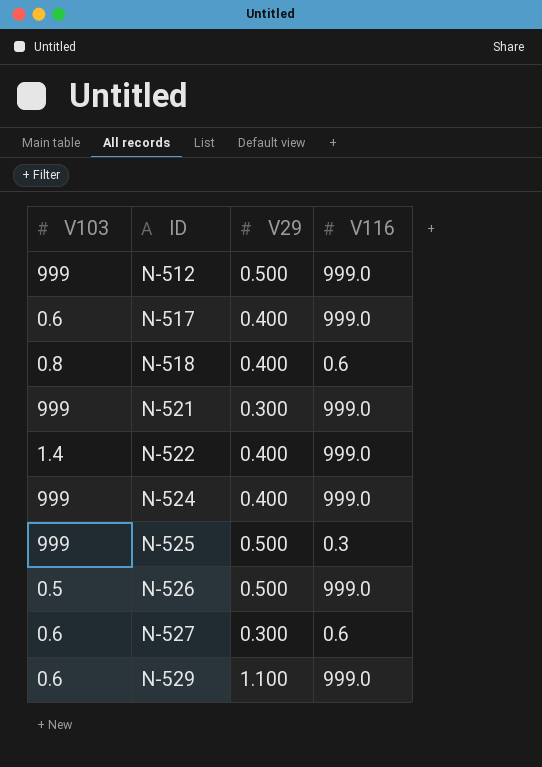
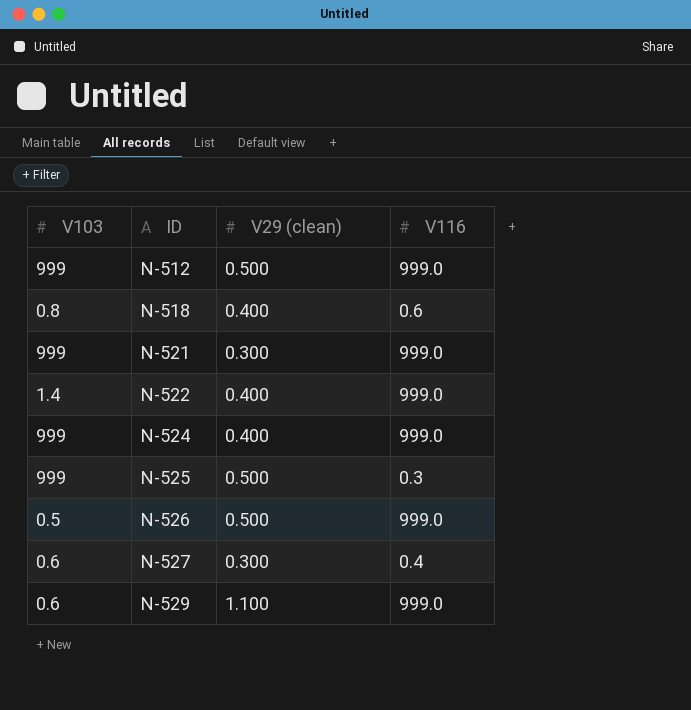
column name: V29 -> V29 (clean)
row N-517: 0.6 | 0.400 | 999.0 -> none
N-527 | V116: 0.6 -> 0.4

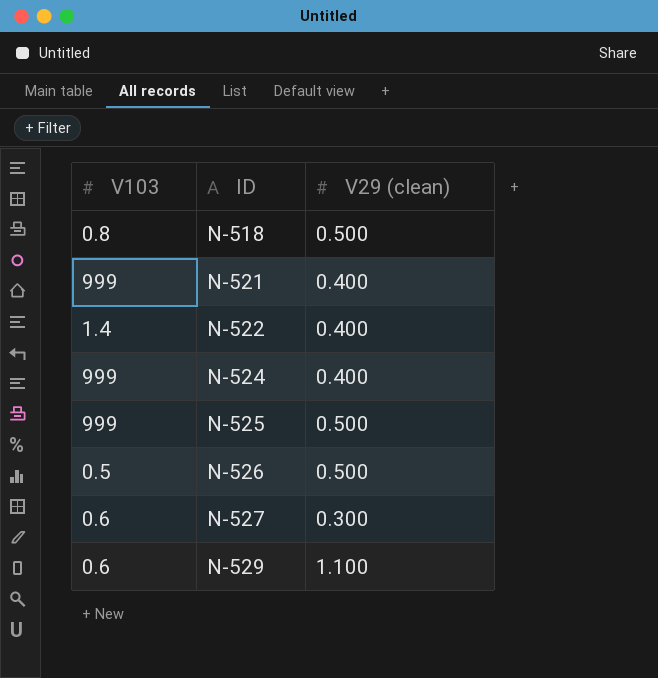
column V116 | position: 4 -> none
row N-512: 999 | 0.500 | 999.0 -> none
N-518 | V29 (clean): 0.400 -> 0.500
N-521 | V29 (clean): 0.300 -> 0.400

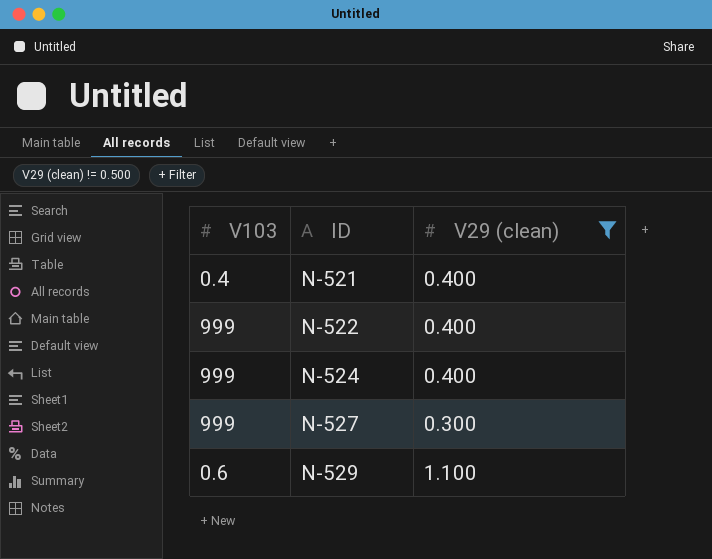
filter: none -> V29 (clean) != 0.500
N-521 | V103: 999 -> 0.4
N-522 | V103: 1.4 -> 999
N-527 | V103: 0.6 -> 999

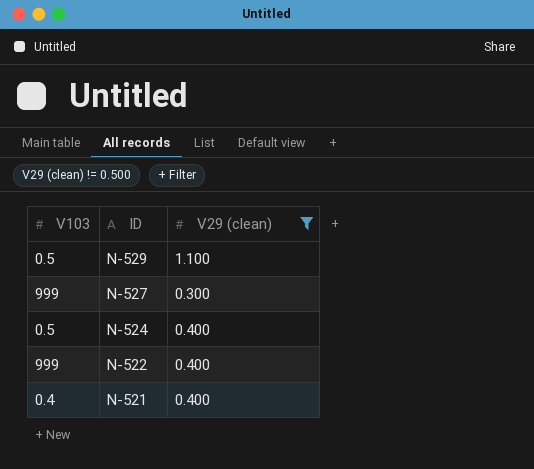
row order: ID ascending -> ID descending
N-529 | V103: 0.6 -> 0.5
N-524 | V103: 999 -> 0.5

